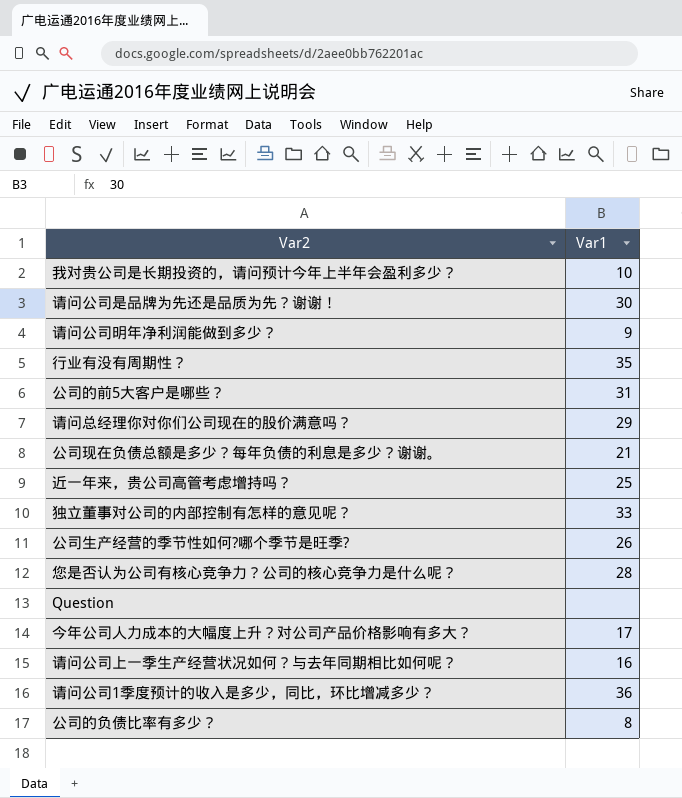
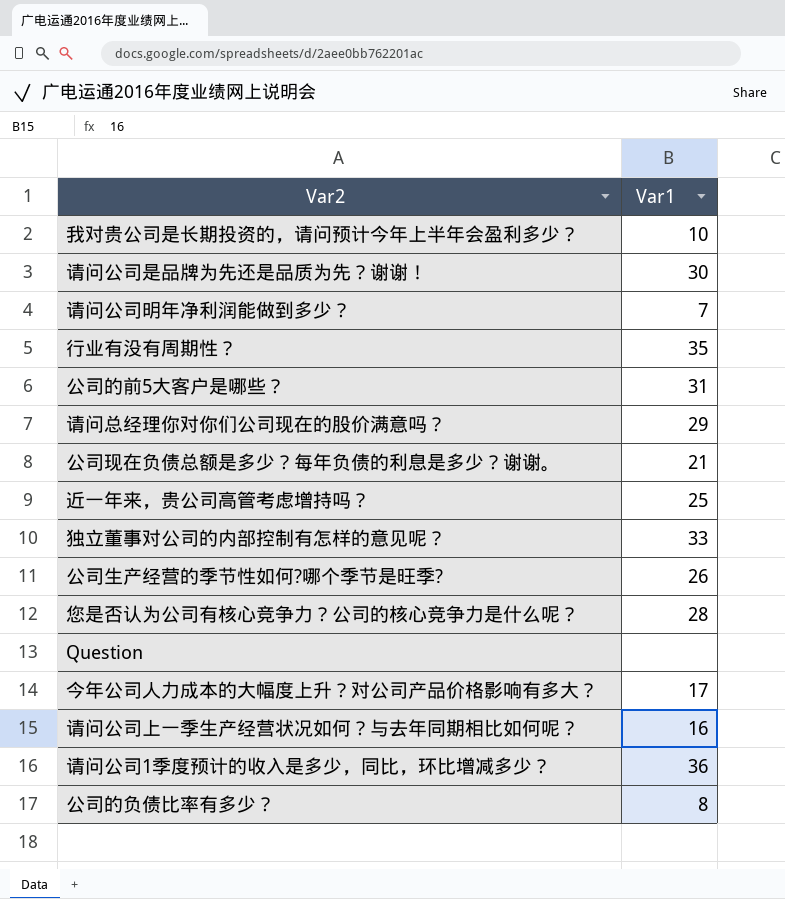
请问公司明年净利润能做到多少？ | Var1: 9 -> 7

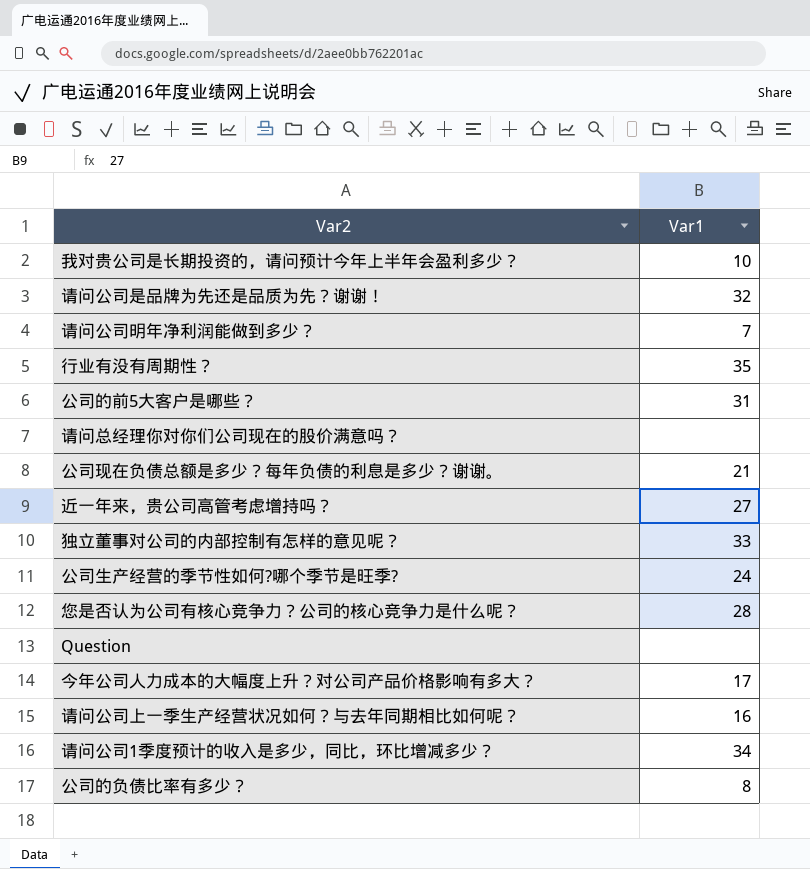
请问公司是品牌为先还是品质为先？谢谢！ | Var1: 30 -> 32
请问总经理你对你们公司现在的股价满意吗？ | Var1: 29 -> none
近一年来，贵公司高管考虑增持吗？ | Var1: 25 -> 27
公司生产经营的季节性如何?哪个季节是旺季? | Var1: 26 -> 24
请问公司1季度预计的收入是多少，同比，环比增减多少？ | Var1: 36 -> 34

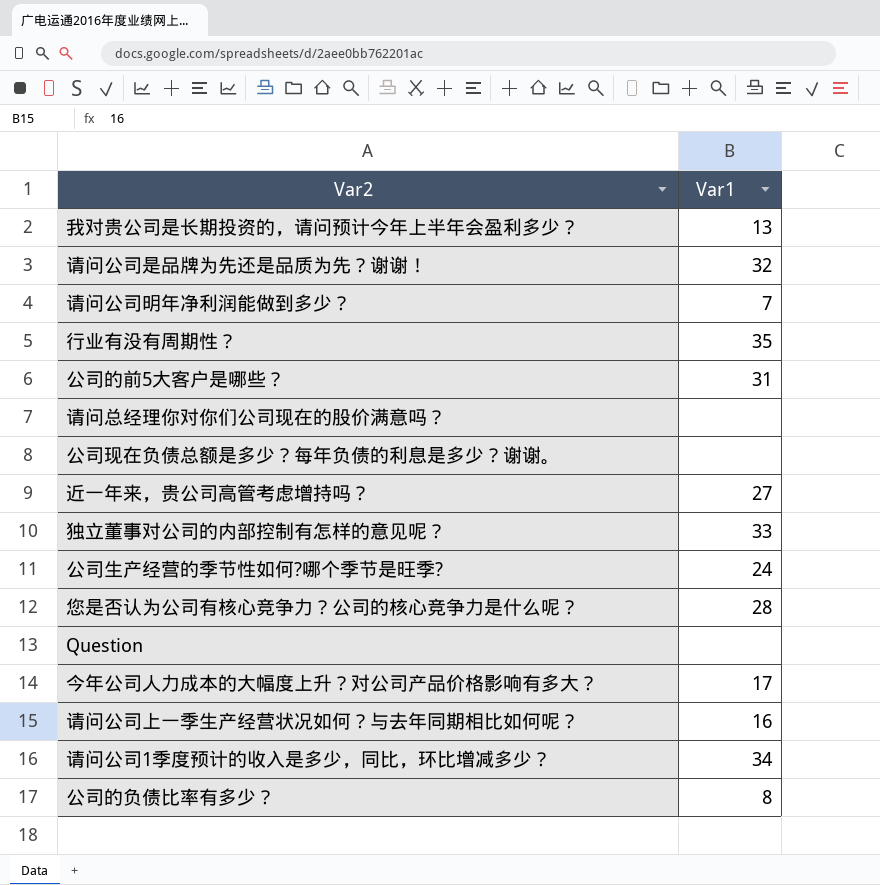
我对贵公司是长期投资的，请问预计今年上半年会盈利多少？ | Var1: 10 -> 13
公司现在负债总额是多少？每年负债的利息是多少？谢谢。 | Var1: 21 -> none

